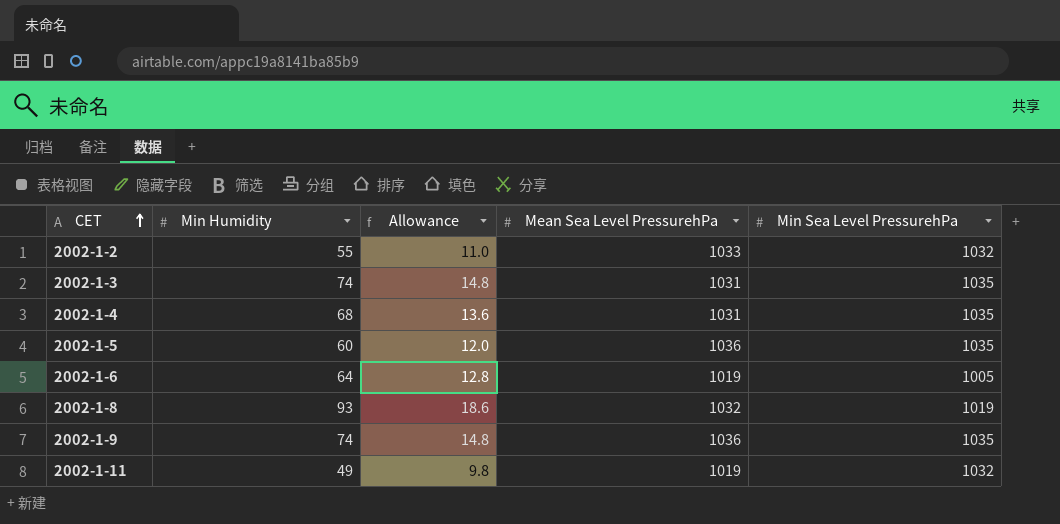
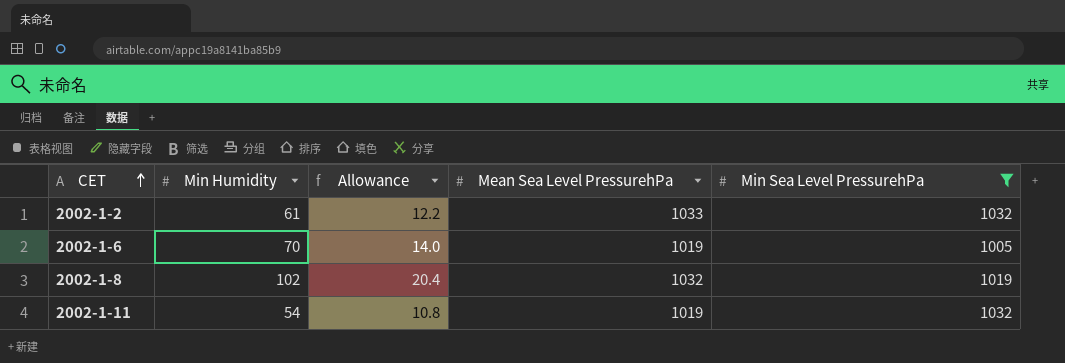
filter: none -> Min Sea Level PressurehPa != 1035
2002-1-2 | Min Humidity: 55 -> 61
2002-1-2 | Allowance: 11.0 -> 12.2
2002-1-6 | Min Humidity: 64 -> 70
2002-1-6 | Allowance: 12.8 -> 14.0
2002-1-8 | Min Humidity: 93 -> 102
2002-1-8 | Allowance: 18.6 -> 20.4
2002-1-11 | Min Humidity: 49 -> 54
2002-1-11 | Allowance: 9.8 -> 10.8

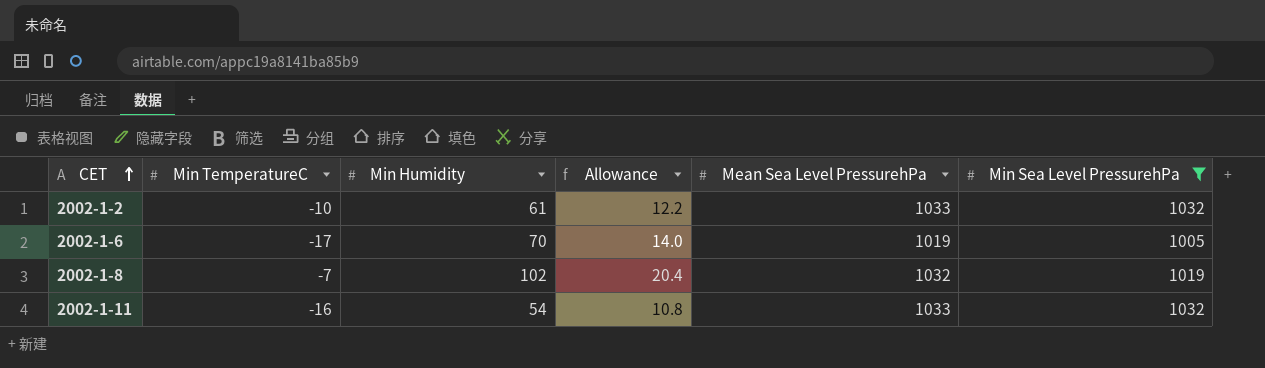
column Min TemperatureC | position: none -> 2
2002-1-11 | Mean Sea Level PressurehPa: 1019 -> 1033

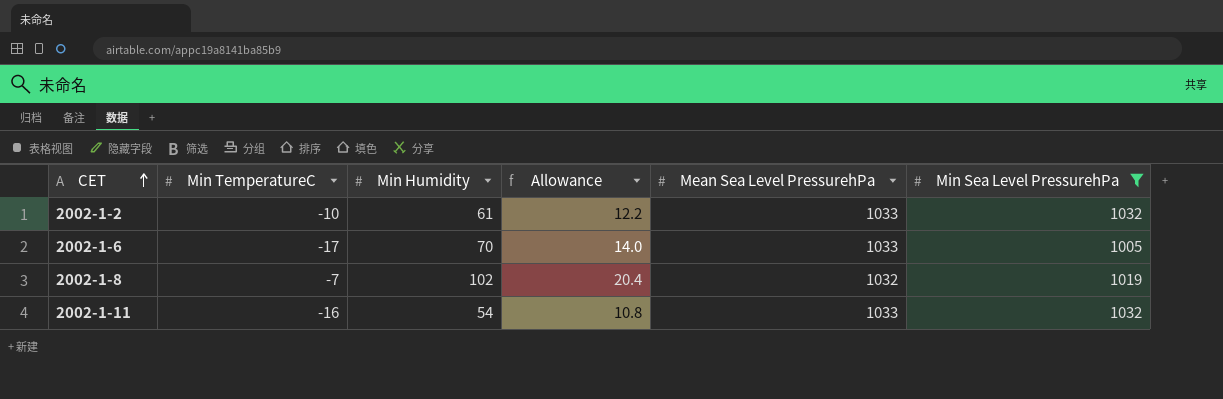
2002-1-6 | Mean Sea Level PressurehPa: 1019 -> 1033

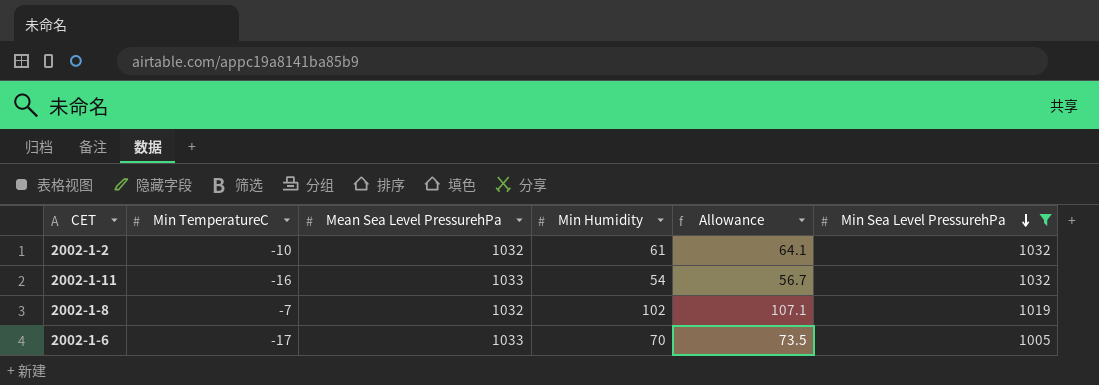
row order: CET ascending -> Min Sea Level PressurehPa descending
column Mean Sea Level PressurehPa | position: 5 -> 3
column Allowance | formula: [Min Humidity] * 0.2 -> [Min Humidity] * 1.05
2002-1-2 | Mean Sea Level PressurehPa: 1033 -> 1032

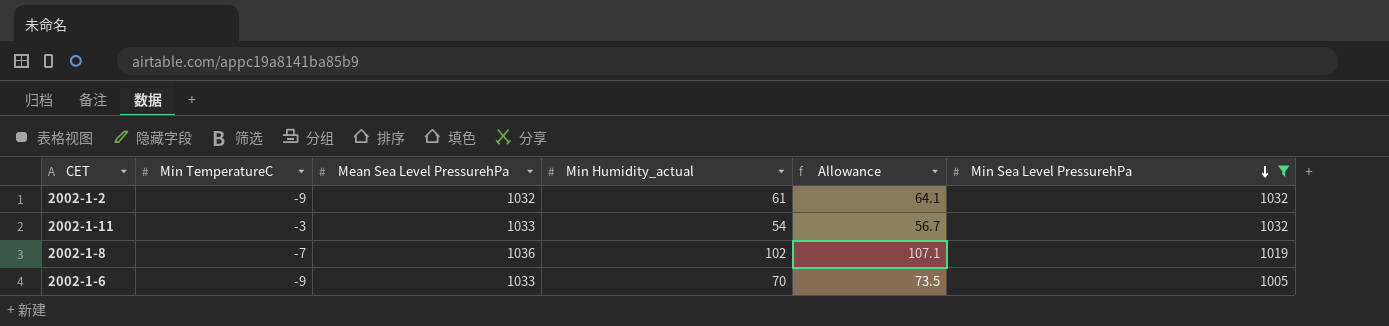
column name: Min Humidity -> Min Humidity_actual
2002-1-2 | Min TemperatureC: -10 -> -9
2002-1-11 | Min TemperatureC: -16 -> -3
2002-1-8 | Mean Sea Level PressurehPa: 1032 -> 1036
2002-1-6 | Min TemperatureC: -17 -> -9

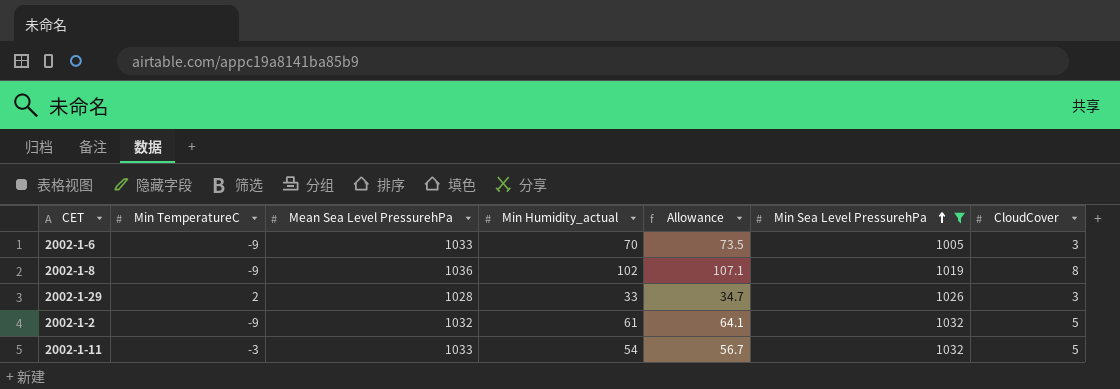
row order: Min Sea Level PressurehPa descending -> Min Sea Level PressurehPa ascending
column CloudCover | position: none -> 7
2002-1-8 | Min TemperatureC: -7 -> -9
row 2002-1-29: none -> 2 | 1028 | 33 | 34.7 | 1026 | 3

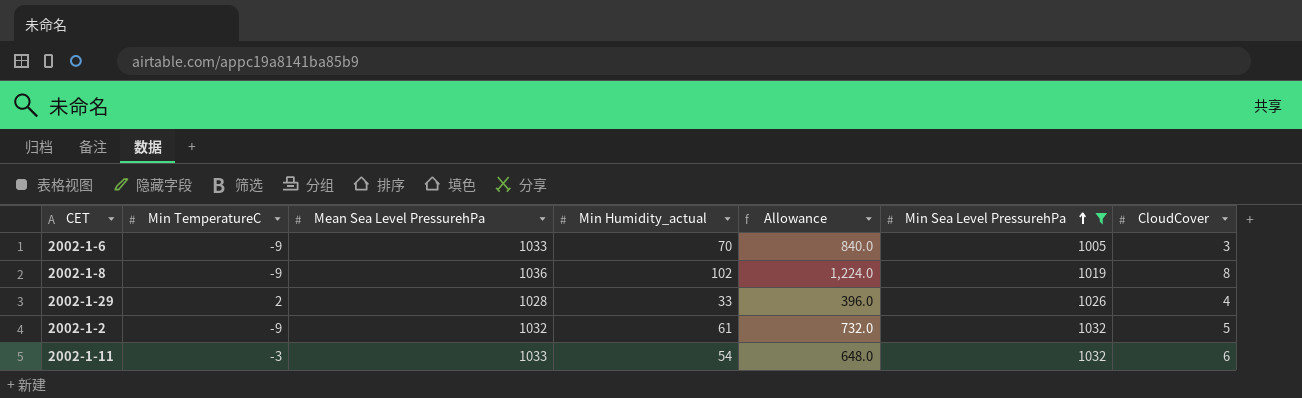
column Allowance | formula: [Min Humidity_actual] * 1.05 -> [Min Humidity_actual] * 12
2002-1-29 | CloudCover: 3 -> 4
2002-1-11 | CloudCover: 5 -> 6

